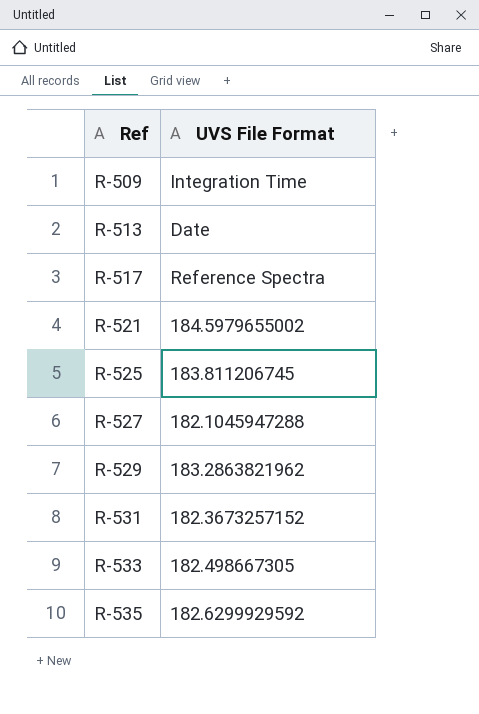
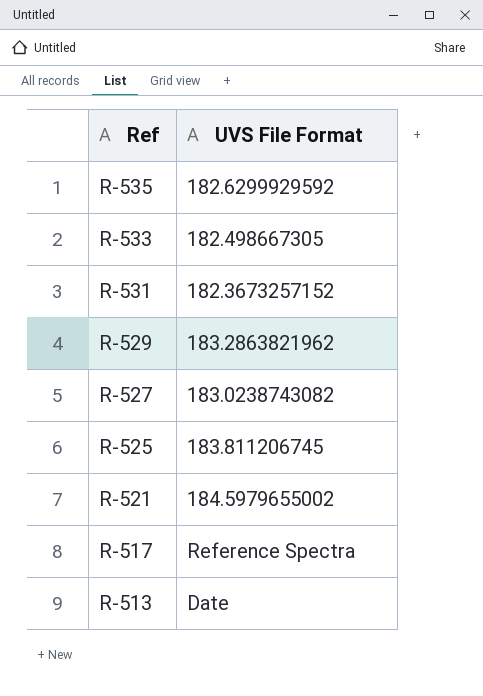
row order: Ref ascending -> Ref descending
row R-509: Integration Time -> none
R-527 | UVS File Format: 182.1045947288 -> 183.0238743082

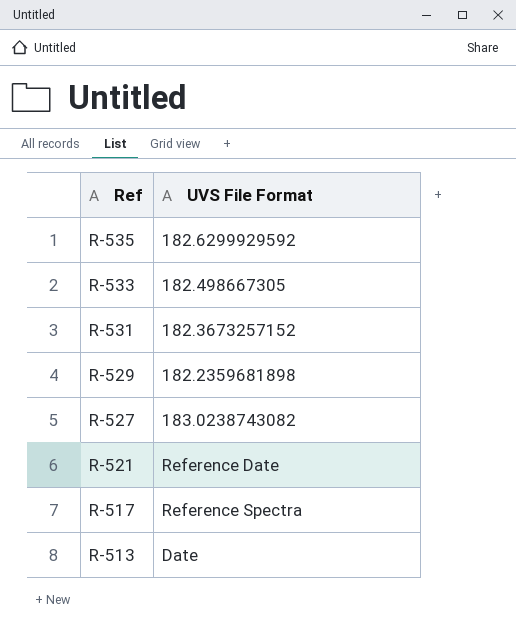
row R-525: 183.811206745 -> none
R-529 | UVS File Format: 183.2863821962 -> 182.2359681898
R-521 | UVS File Format: 184.5979655002 -> Reference Date

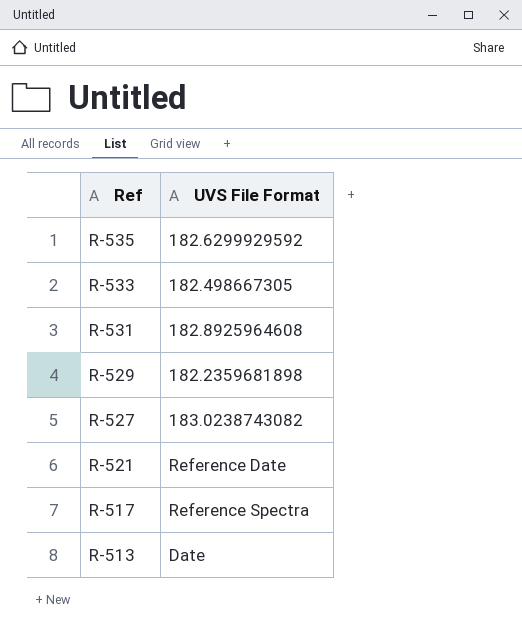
R-531 | UVS File Format: 182.3673257152 -> 182.8925964608

